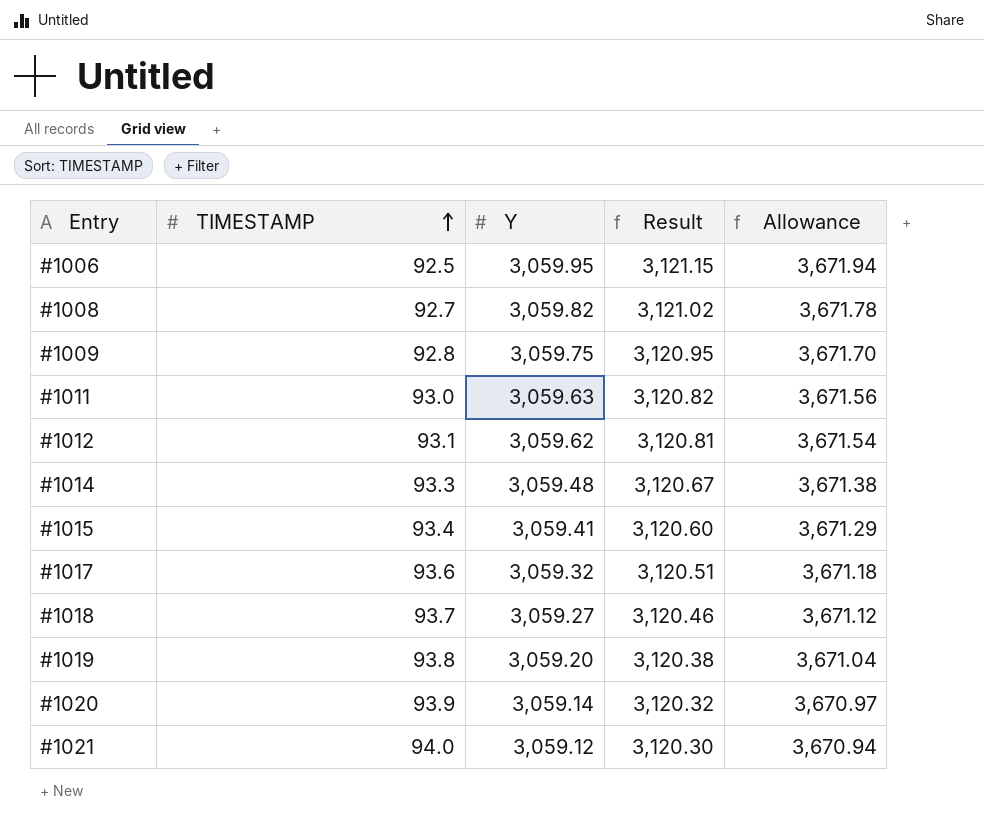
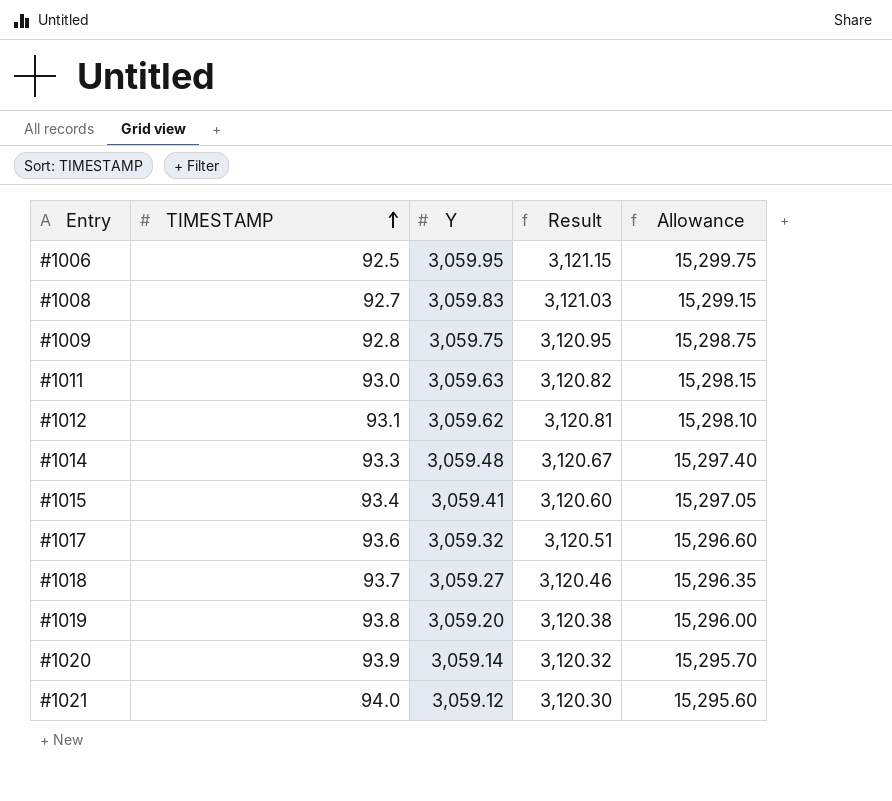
column Allowance | formula: [Y] * 1.2 -> [Y] * 5
#1008 | Y: 3,059.82 -> 3,059.83
#1008 | Result: 3,121.02 -> 3,121.03

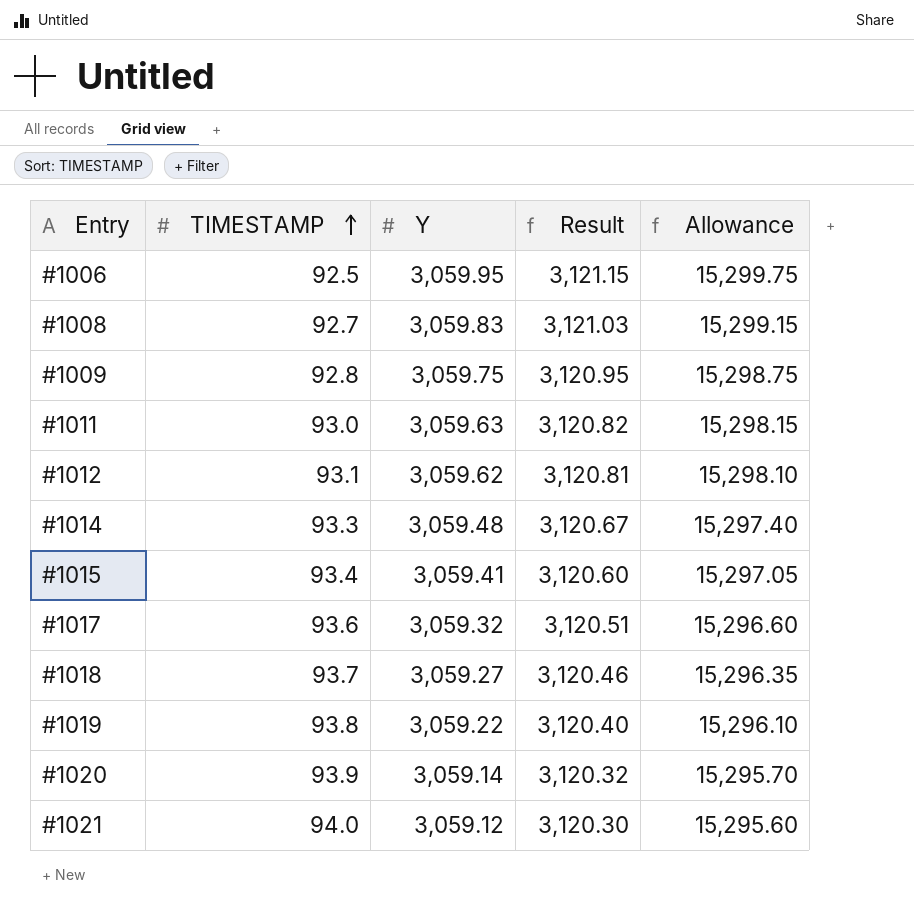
#1019 | Y: 3,059.20 -> 3,059.22
#1019 | Result: 3,120.38 -> 3,120.40
#1019 | Allowance: 15,296.00 -> 15,296.10

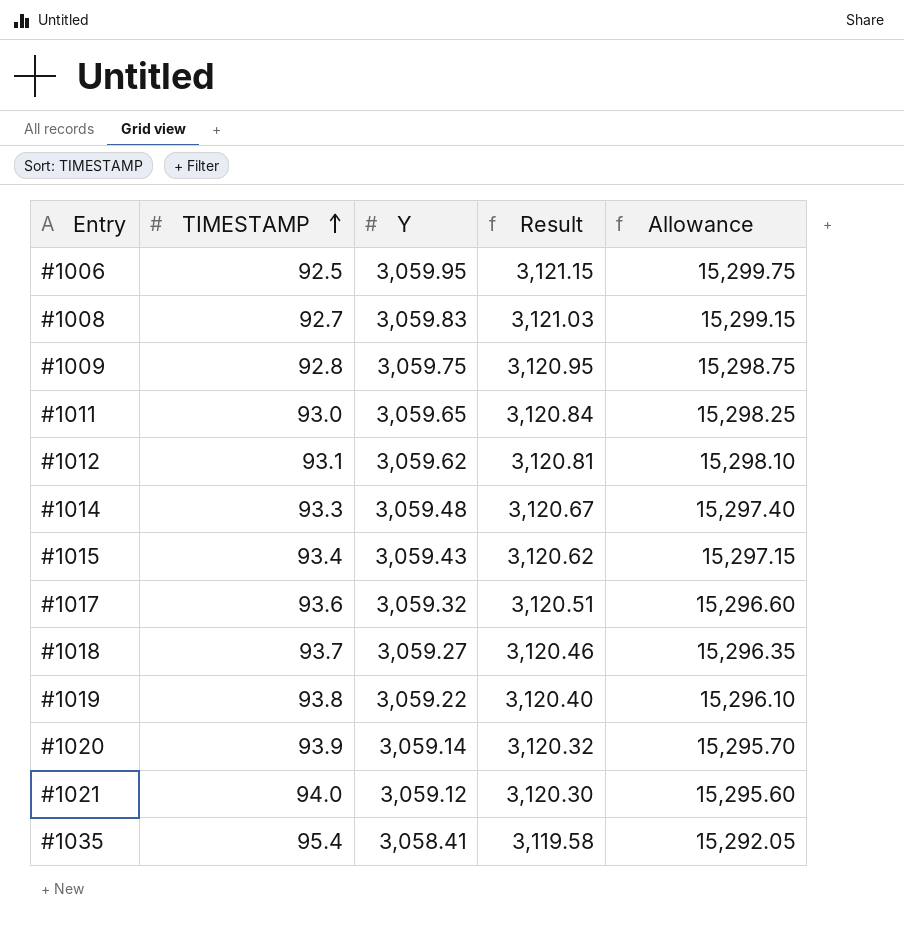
#1011 | Y: 3,059.63 -> 3,059.65
#1011 | Result: 3,120.82 -> 3,120.84
#1011 | Allowance: 15,298.15 -> 15,298.25
#1015 | Y: 3,059.41 -> 3,059.43
#1015 | Result: 3,120.60 -> 3,120.62
#1015 | Allowance: 15,297.05 -> 15,297.15
row #1035: none -> 95.4 | 3,058.41 | 3,119.58 | 15,292.05

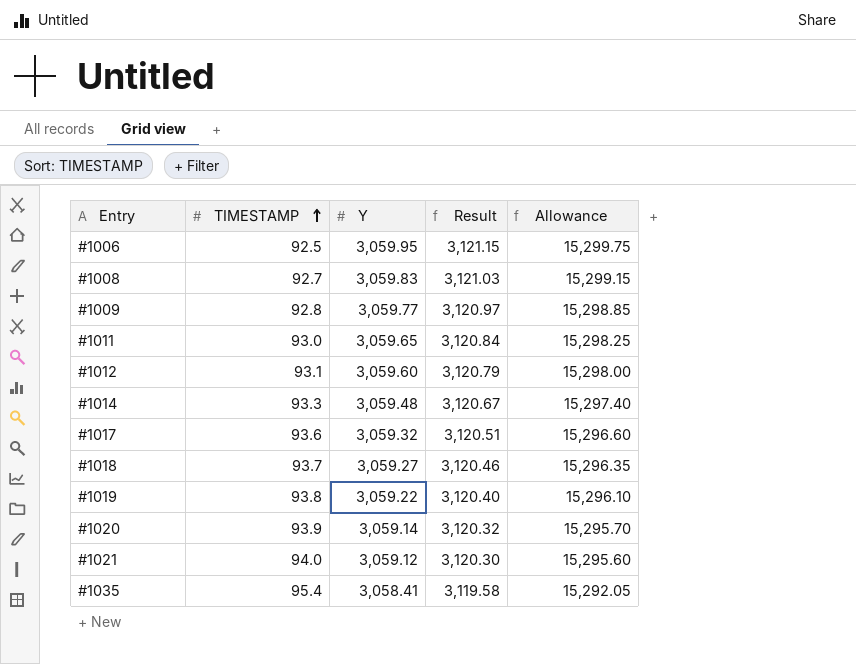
row #1015: 93.4 | 3,059.43 | 3,120.62 | 15,297.15 -> none
#1009 | Y: 3,059.75 -> 3,059.77
#1009 | Result: 3,120.95 -> 3,120.97
#1009 | Allowance: 15,298.75 -> 15,298.85
#1012 | Y: 3,059.62 -> 3,059.60
#1012 | Result: 3,120.81 -> 3,120.79
#1012 | Allowance: 15,298.10 -> 15,298.00

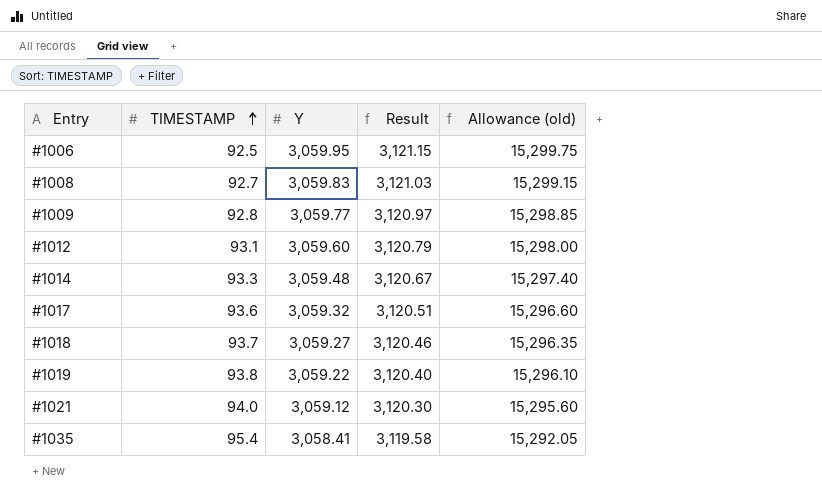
column name: Allowance -> Allowance (old)
row #1011: 93.0 | 3,059.65 | 3,120.84 | 15,298.25 -> none
row #1020: 93.9 | 3,059.14 | 3,120.32 | 15,295.70 -> none

